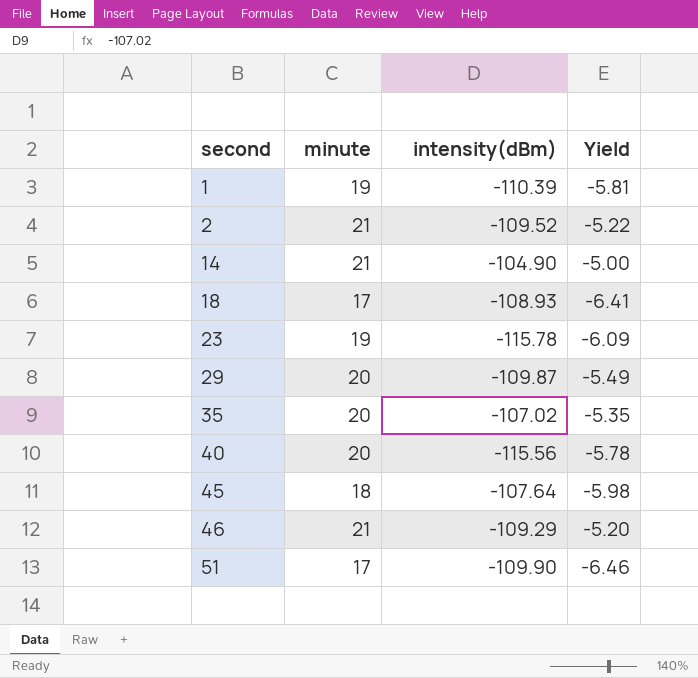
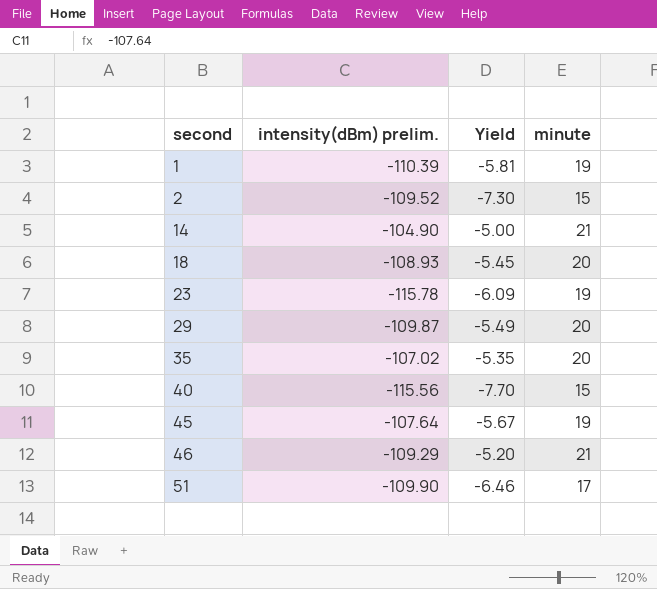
column name: intensity(dBm) -> intensity(dBm) prelim.
column minute | position: 2 -> 4
2 | Yield: -5.22 -> -7.30
2 | minute: 21 -> 15
18 | Yield: -6.41 -> -5.45
18 | minute: 17 -> 20
40 | Yield: -5.78 -> -7.70
40 | minute: 20 -> 15
45 | Yield: -5.98 -> -5.67
45 | minute: 18 -> 19

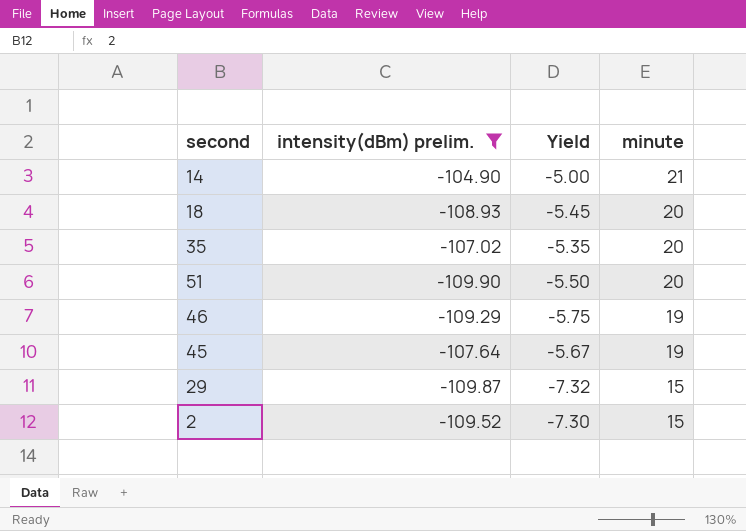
filter: none -> intensity(dBm) prelim. >= -109.90
row order: second ascending -> minute descending
51 | Yield: -6.46 -> -5.50
51 | minute: 17 -> 20
46 | Yield: -5.20 -> -5.75
46 | minute: 21 -> 19
29 | Yield: -5.49 -> -7.32
29 | minute: 20 -> 15

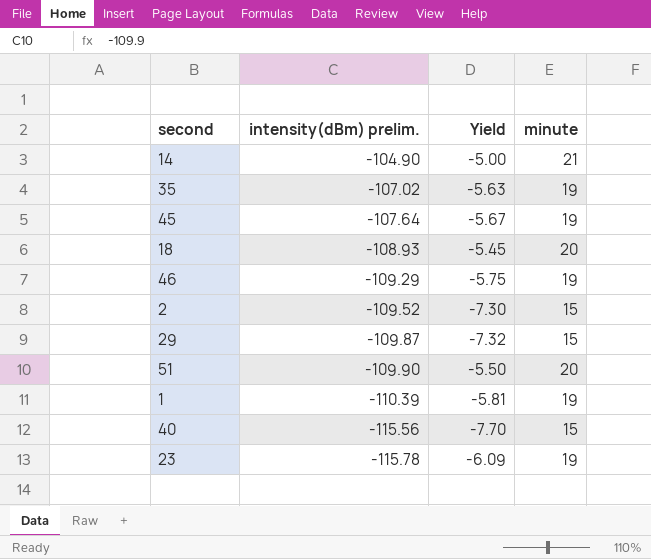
filter: intensity(dBm) prelim. >= -109.90 -> none
row order: minute descending -> intensity(dBm) prelim. descending
35 | Yield: -5.35 -> -5.63
35 | minute: 20 -> 19

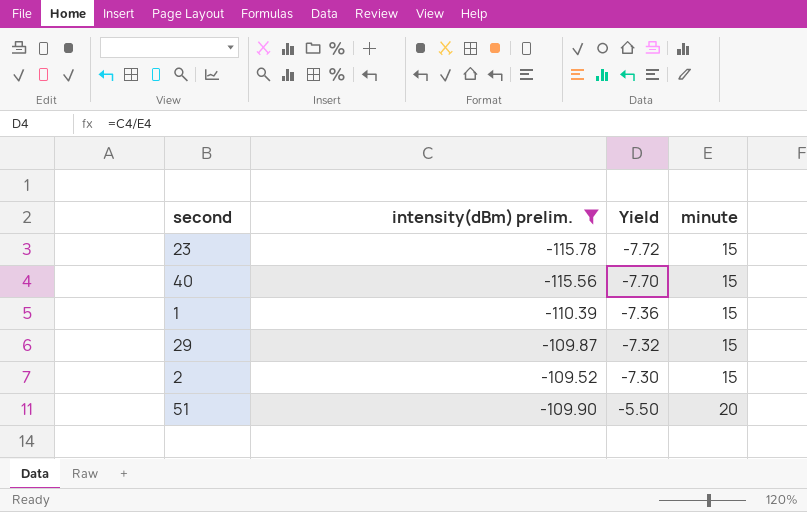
filter: none -> intensity(dBm) prelim. <= -109.52
row order: intensity(dBm) prelim. descending -> Yield ascending
23 | Yield: -6.09 -> -7.72
23 | minute: 19 -> 15
1 | Yield: -5.81 -> -7.36
1 | minute: 19 -> 15

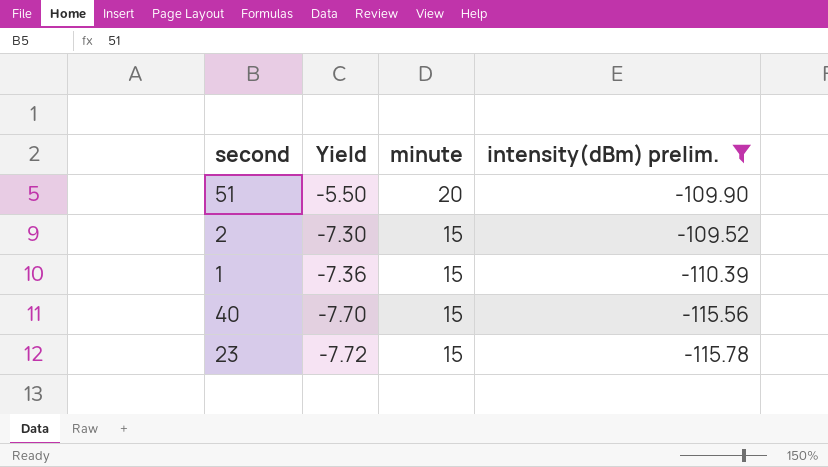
row order: Yield ascending -> Yield descending
column intensity(dBm) prelim. | position: 2 -> 4
row 29: -109.87 | -7.32 | 15 -> none

